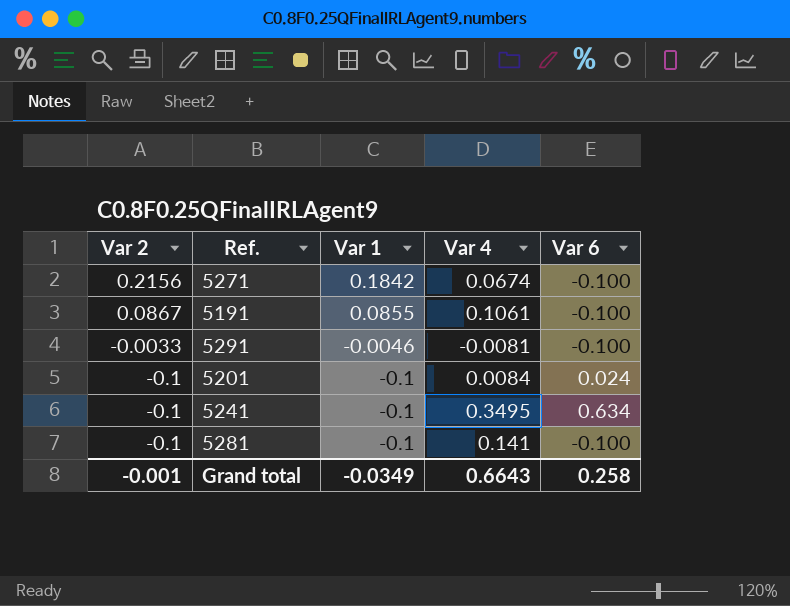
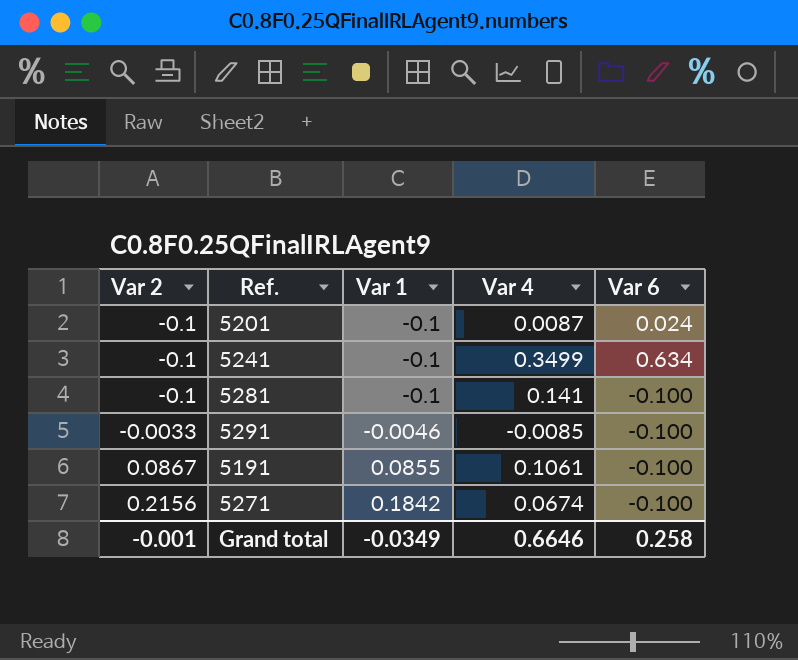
row order: Var 2 descending -> Var 2 ascending
5201 | Var 4: 0.0084 -> 0.0087
5241 | Var 4: 0.3495 -> 0.3499
5291 | Var 4: -0.0081 -> -0.0085
Grand total | Var 4: 0.6643 -> 0.6646

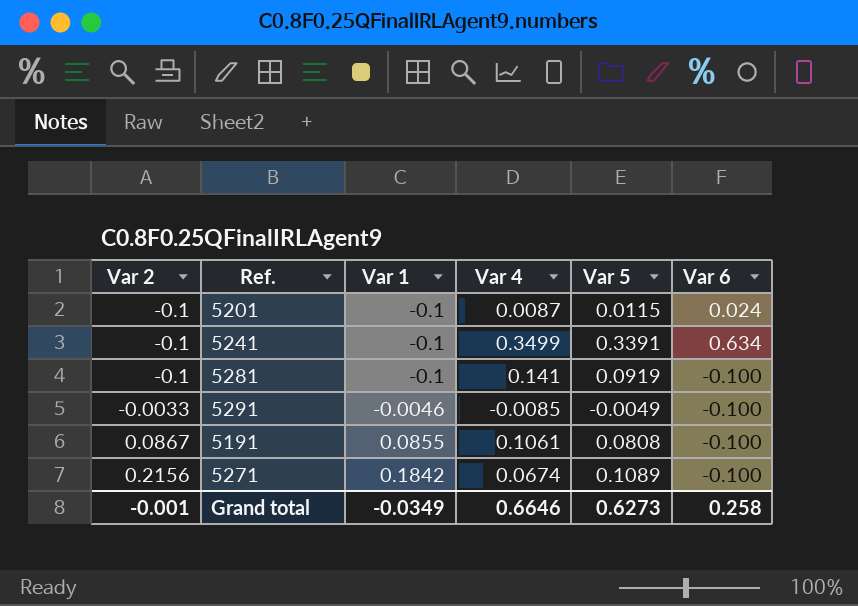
column Var 5 | position: none -> 5

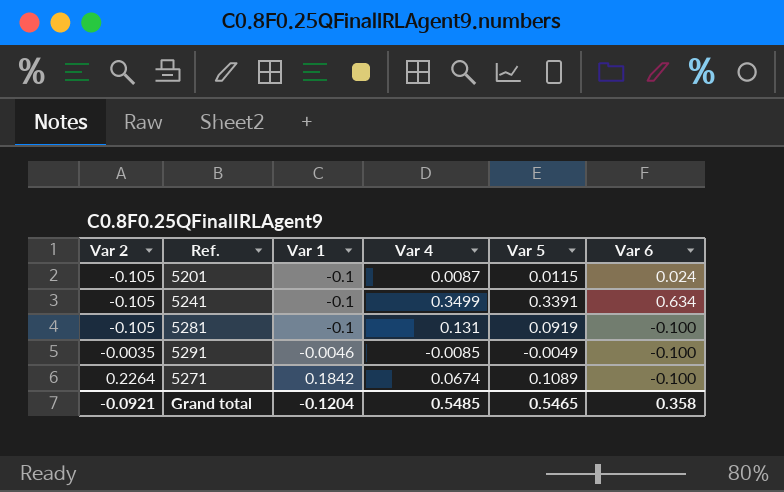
row 5191: 0.0867 | 0.0855 | 0.1061 | 0.0808 | -0.100 -> none
5201 | Var 2: -0.1 -> -0.105
5241 | Var 2: -0.1 -> -0.105
5281 | Var 2: -0.1 -> -0.105
5281 | Var 4: 0.141 -> 0.131
5291 | Var 2: -0.0033 -> -0.0035
5271 | Var 2: 0.2156 -> 0.2264
Grand total | Var 2: -0.001 -> -0.0921
Grand total | Var 1: -0.0349 -> -0.1204
Grand total | Var 4: 0.6646 -> 0.5485
Grand total | Var 5: 0.6273 -> 0.5465
Grand total | Var 6: 0.258 -> 0.358

